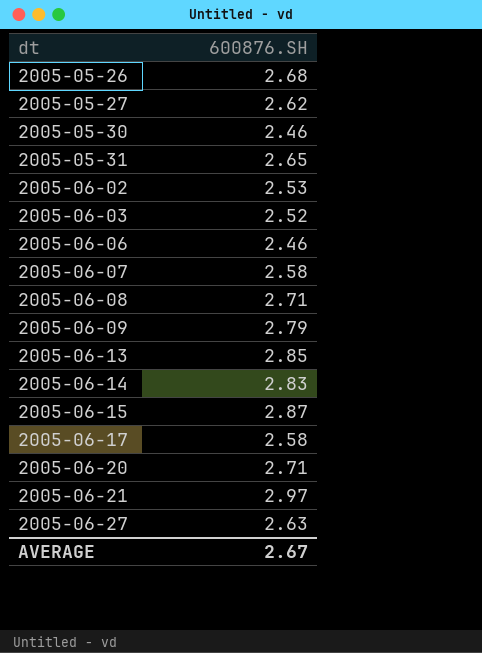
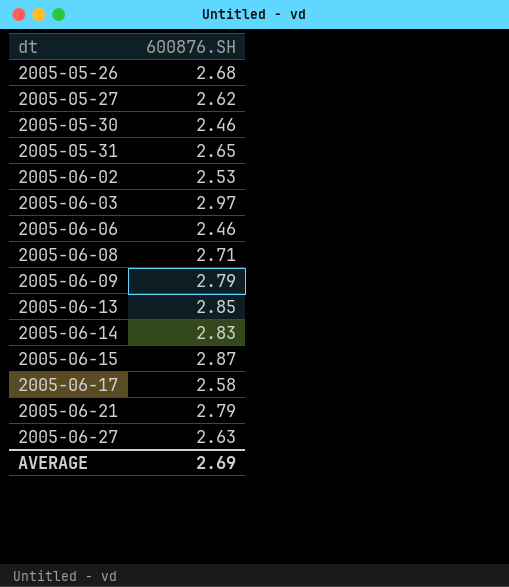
row 2005-06-07: 2.58 -> none
row 2005-06-20: 2.71 -> none
2005-06-03 | 600876.SH: 2.52 -> 2.97
2005-06-21 | 600876.SH: 2.97 -> 2.79
AVERAGE | 600876.SH: 2.67 -> 2.69

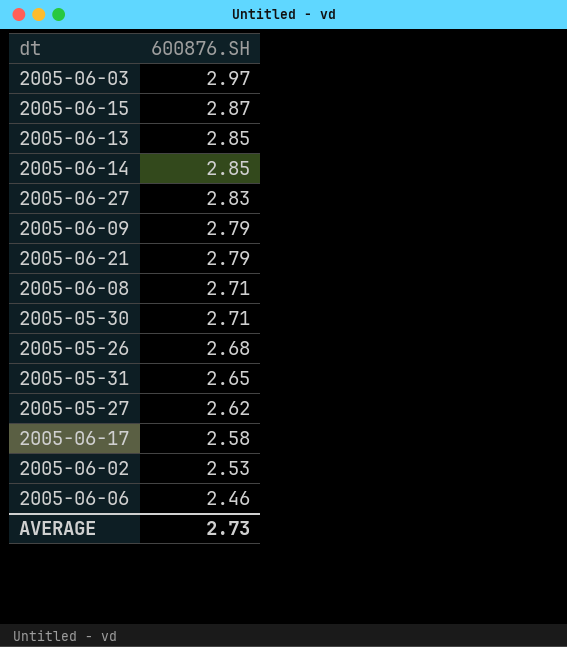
row order: dt ascending -> 600876.SH descending
2005-06-14 | 600876.SH: 2.83 -> 2.85
2005-06-27 | 600876.SH: 2.63 -> 2.83
2005-05-30 | 600876.SH: 2.46 -> 2.71
AVERAGE | 600876.SH: 2.69 -> 2.73

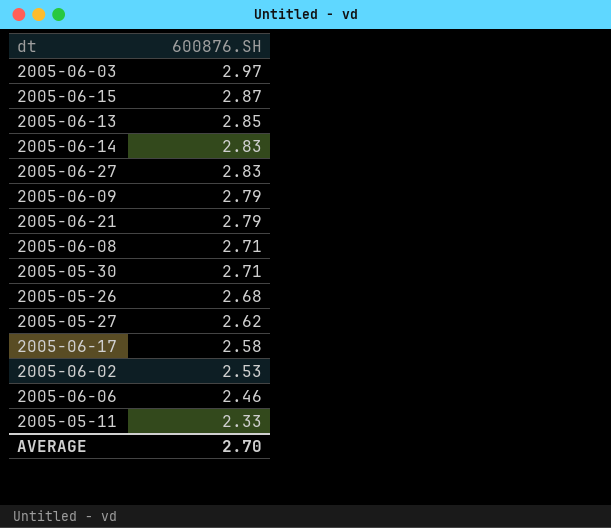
row 2005-05-31: 2.65 -> none
2005-06-14 | 600876.SH: 2.85 -> 2.83
row 2005-05-11: none -> 2.33
AVERAGE | 600876.SH: 2.73 -> 2.70

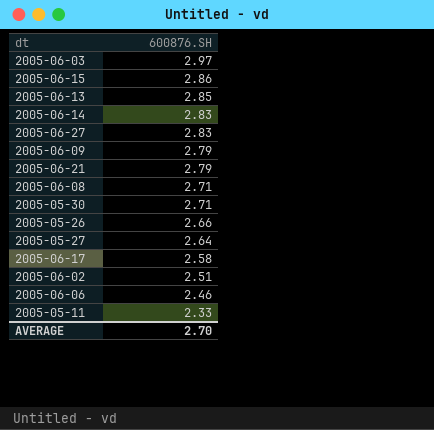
2005-06-15 | 600876.SH: 2.87 -> 2.86
2005-05-26 | 600876.SH: 2.68 -> 2.66
2005-05-27 | 600876.SH: 2.62 -> 2.64
2005-06-02 | 600876.SH: 2.53 -> 2.51

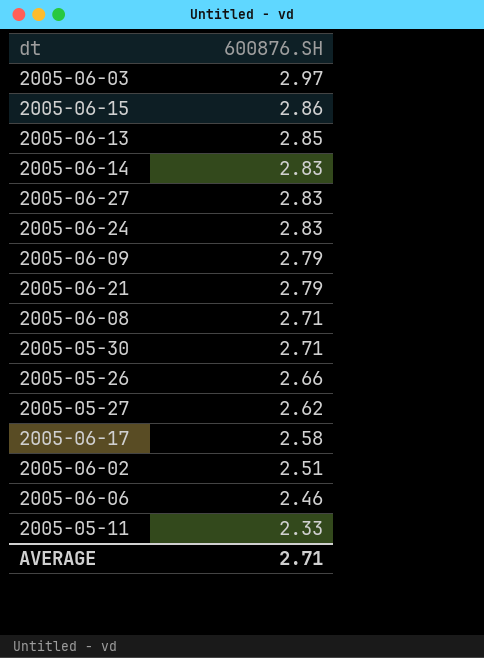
row 2005-06-24: none -> 2.83
2005-05-27 | 600876.SH: 2.64 -> 2.62
AVERAGE | 600876.SH: 2.70 -> 2.71

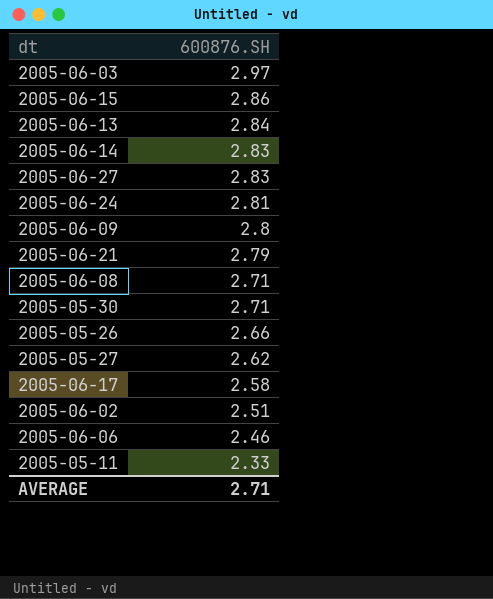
2005-06-13 | 600876.SH: 2.85 -> 2.84
2005-06-24 | 600876.SH: 2.83 -> 2.81
2005-06-09 | 600876.SH: 2.79 -> 2.8

